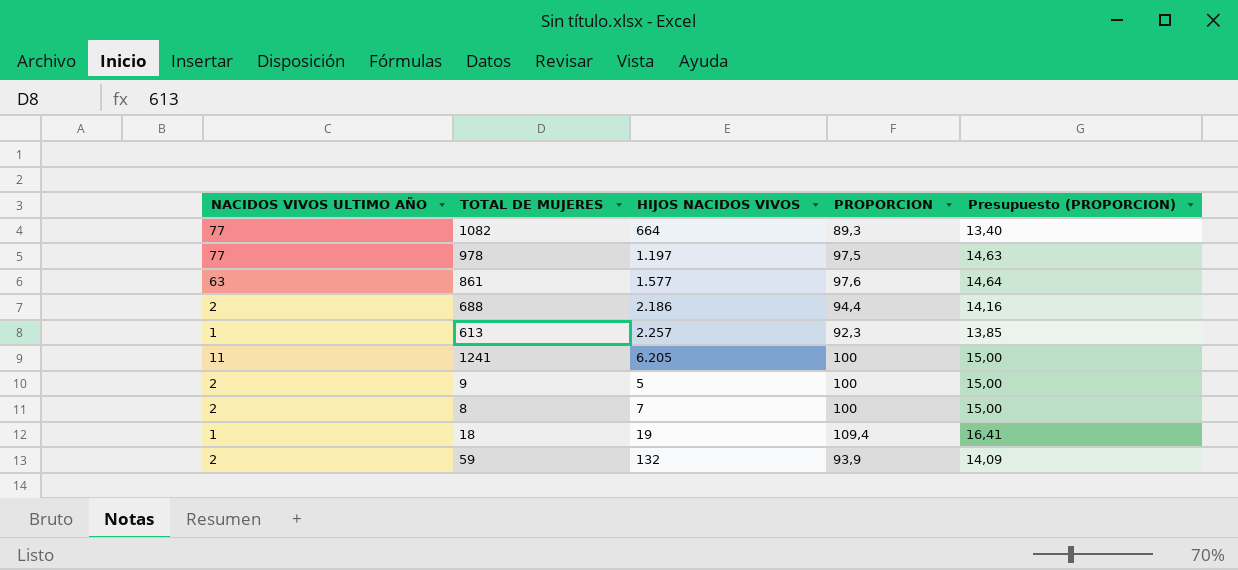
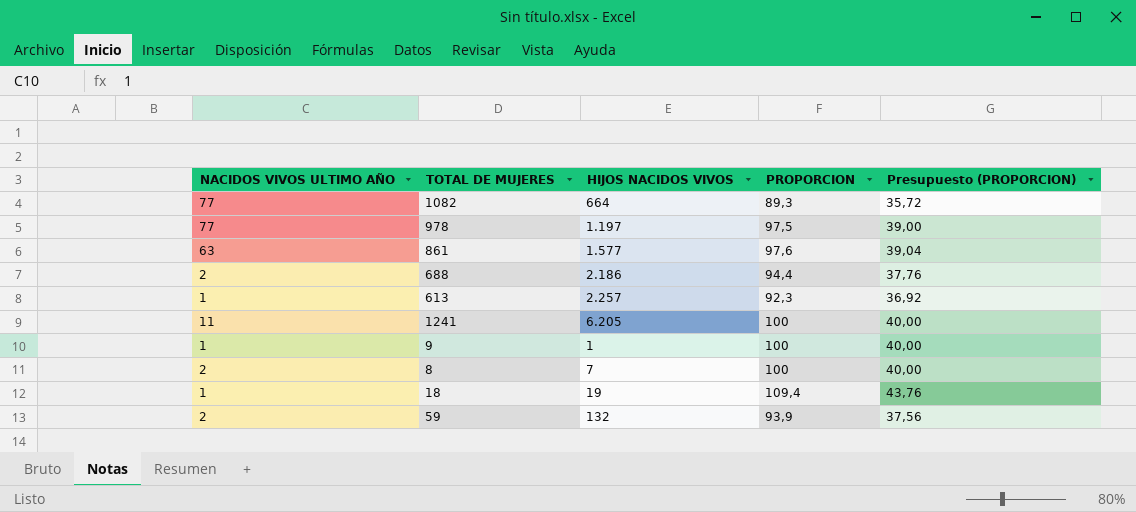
column Presupuesto (PROPORCION) | formula: [PROPORCION] * 0,15 -> [PROPORCION] * 0,4
9 | NACIDOS VIVOS ULTIMO AÑO: 2 -> 1
9 | HIJOS NACIDOS VIVOS: 5 -> 1

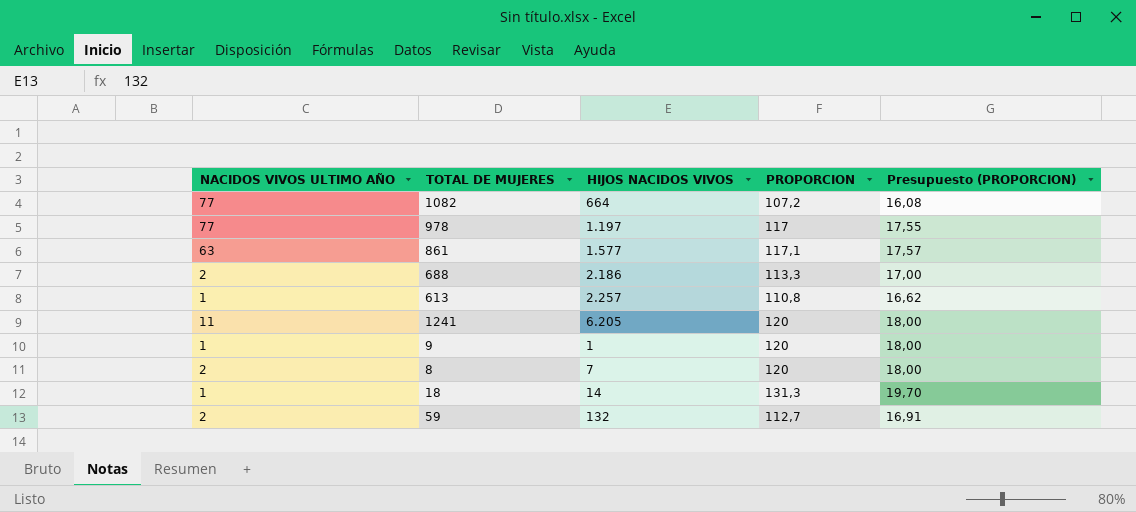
column Presupuesto (PROPORCION) | formula: [PROPORCION] * 0,4 -> [PROPORCION] * 0,15
1082 | PROPORCION: 89,3 -> 107,2
978 | PROPORCION: 97,5 -> 117
861 | PROPORCION: 97,6 -> 117,1
688 | PROPORCION: 94,4 -> 113,3
613 | PROPORCION: 92,3 -> 110,8
1241 | PROPORCION: 100 -> 120
9 | PROPORCION: 100 -> 120
8 | PROPORCION: 100 -> 120
18 | HIJOS NACIDOS VIVOS: 19 -> 14
18 | PROPORCION: 109,4 -> 131,3
59 | PROPORCION: 93,9 -> 112,7

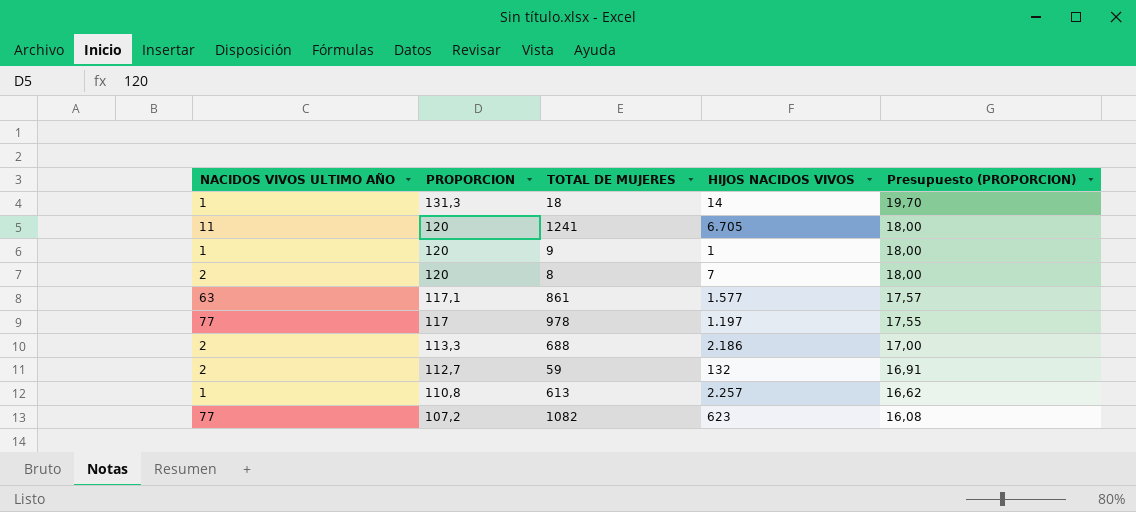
row order: none -> PROPORCION descending
column PROPORCION | position: 4 -> 2
1241 | HIJOS NACIDOS VIVOS: 6.205 -> 6.705
1082 | HIJOS NACIDOS VIVOS: 664 -> 623

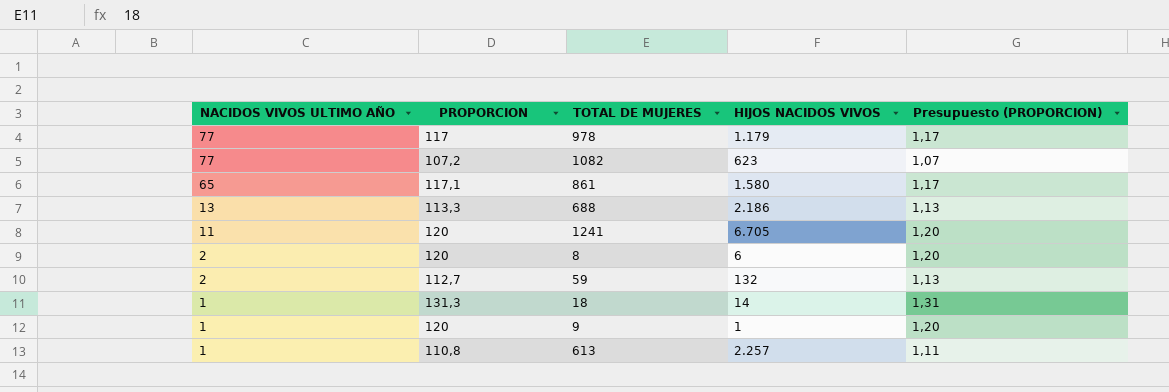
row order: PROPORCION descending -> NACIDOS VIVOS ULTIMO AÑO descending
column Presupuesto (PROPORCION) | formula: [PROPORCION] * 0,15 -> [PROPORCION] * 0,01
978 | HIJOS NACIDOS VIVOS: 1.197 -> 1.179
861 | NACIDOS VIVOS ULTIMO AÑO: 63 -> 65
861 | HIJOS NACIDOS VIVOS: 1.577 -> 1.580
688 | NACIDOS VIVOS ULTIMO AÑO: 2 -> 13
8 | HIJOS NACIDOS VIVOS: 7 -> 6

